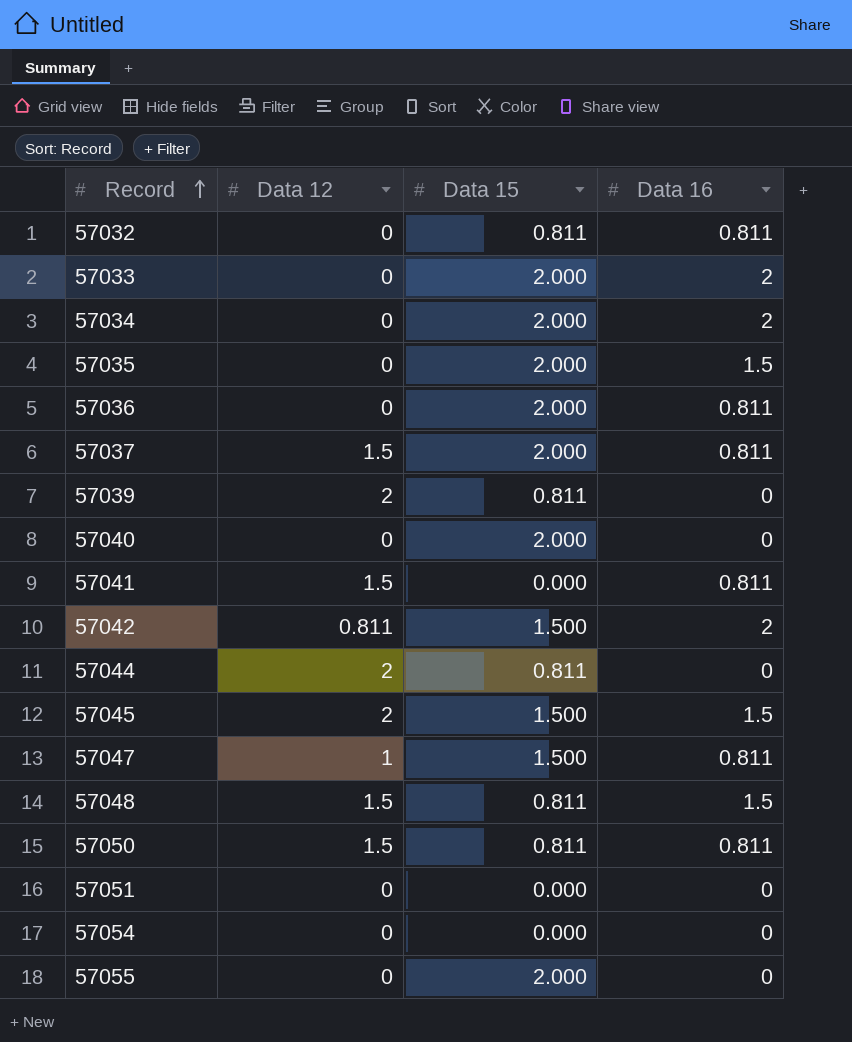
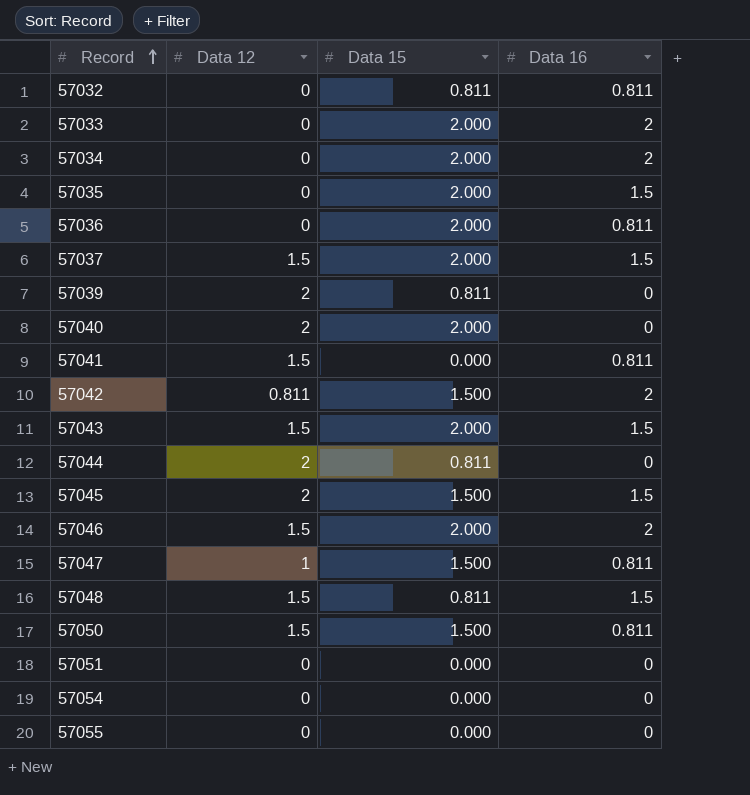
57037 | Data 16: 0.811 -> 1.5
57040 | Data 12: 0 -> 2
row 57043: none -> 1.5 | 2.000 | 1.5
row 57046: none -> 1.5 | 2.000 | 2
57050 | Data 15: 0.811 -> 1.500
57055 | Data 15: 2.000 -> 0.000

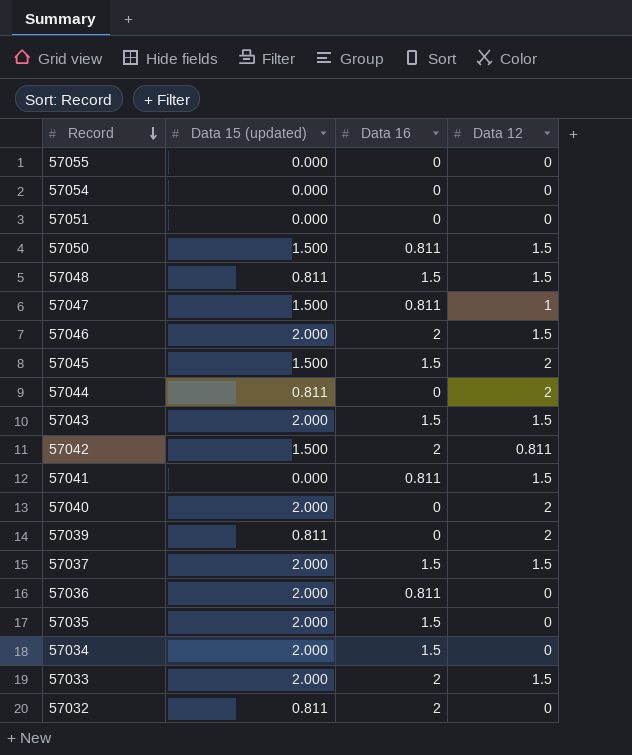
row order: Record ascending -> Record descending
column name: Data 15 -> Data 15 (updated)
column Data 12 | position: 2 -> 4
57034 | Data 16: 2 -> 1.5
57033 | Data 12: 0 -> 1.5
57032 | Data 16: 0.811 -> 2

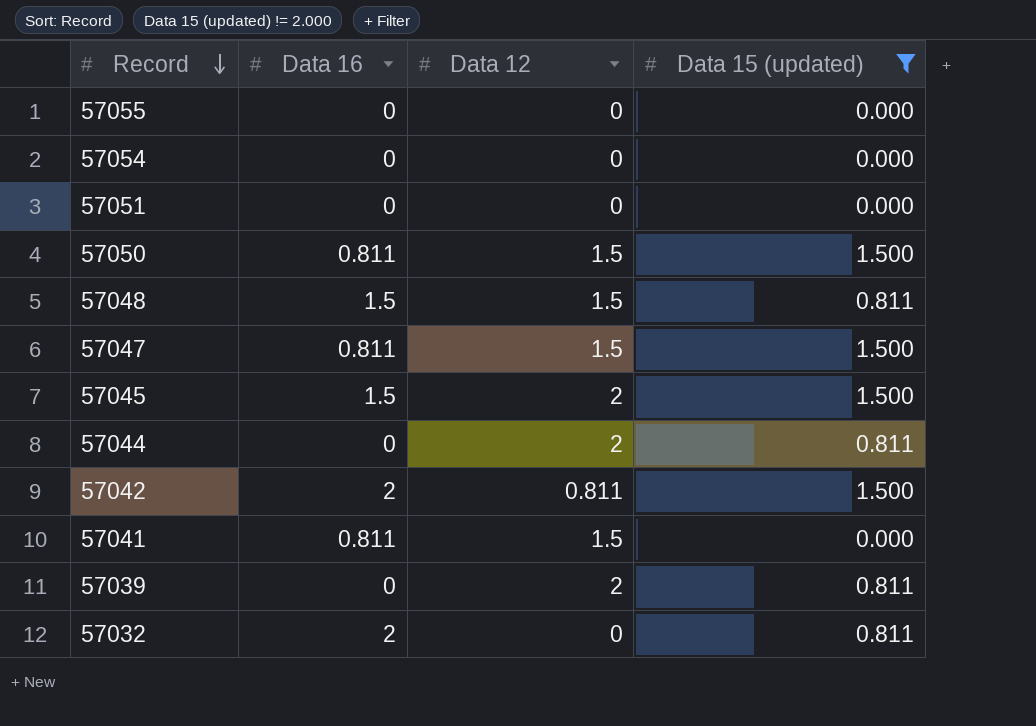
filter: none -> Data 15 (updated) != 2.000
column Data 15 (updated) | position: 2 -> 4
57047 | Data 12: 1 -> 1.5

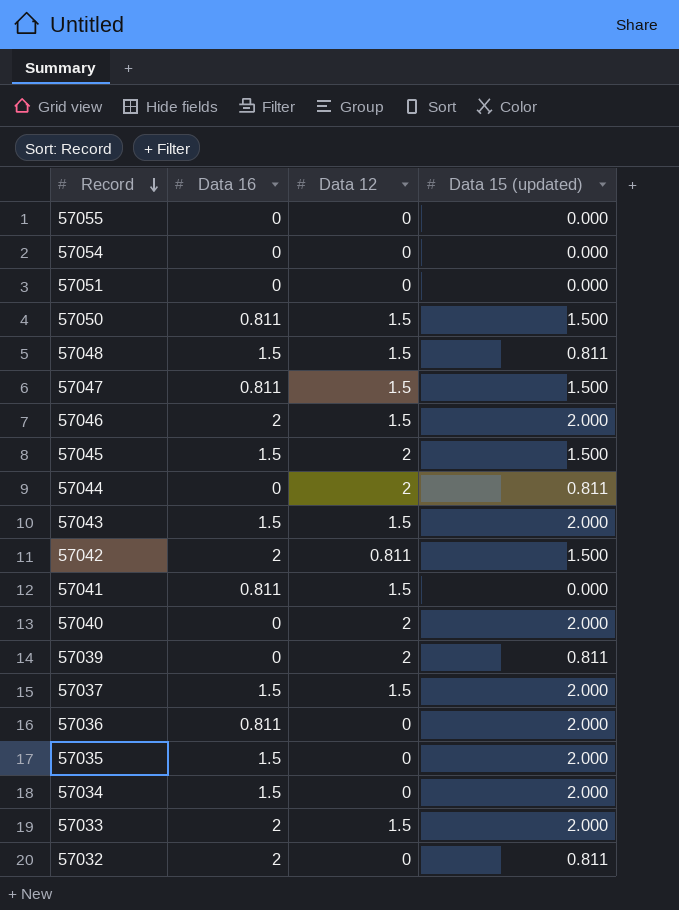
filter: Data 15 (updated) != 2.000 -> none

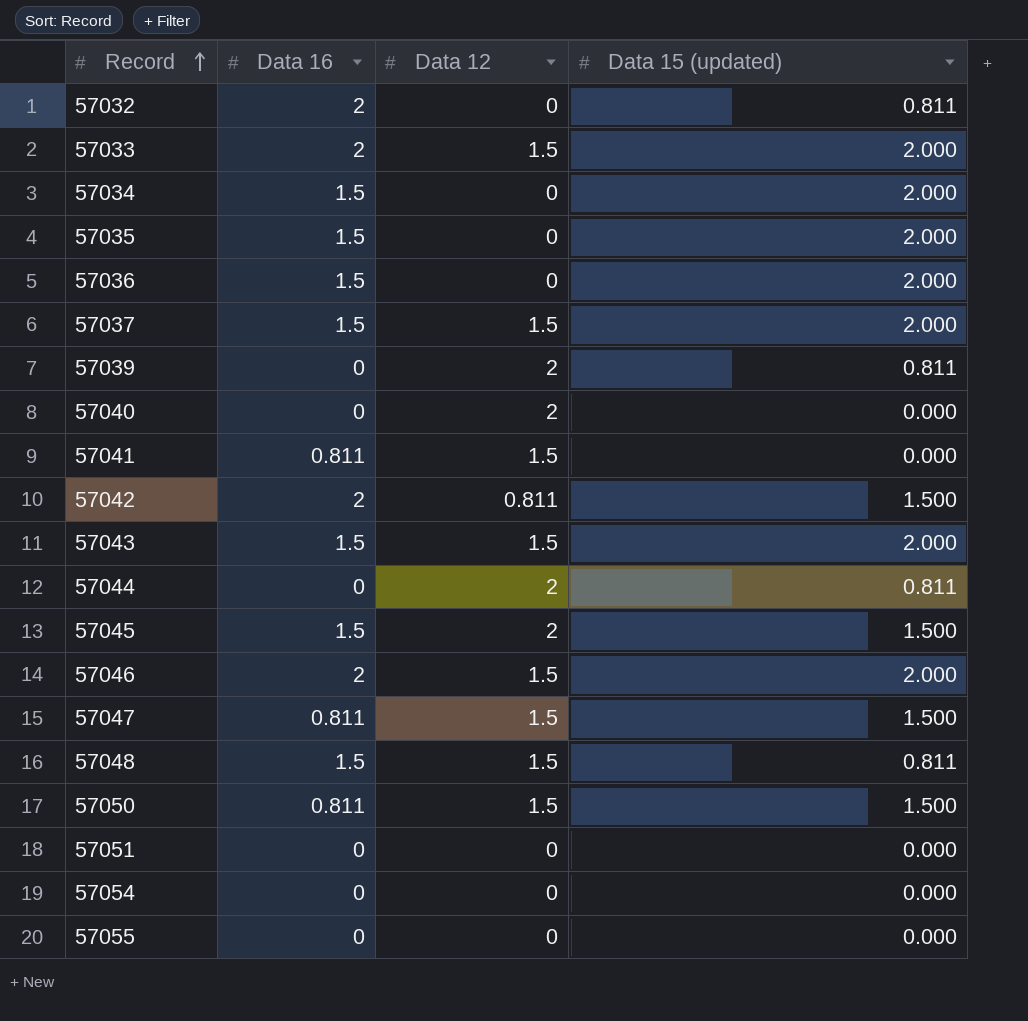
row order: Record descending -> Record ascending
57036 | Data 16: 0.811 -> 1.5
57040 | Data 15 (updated): 2.000 -> 0.000

